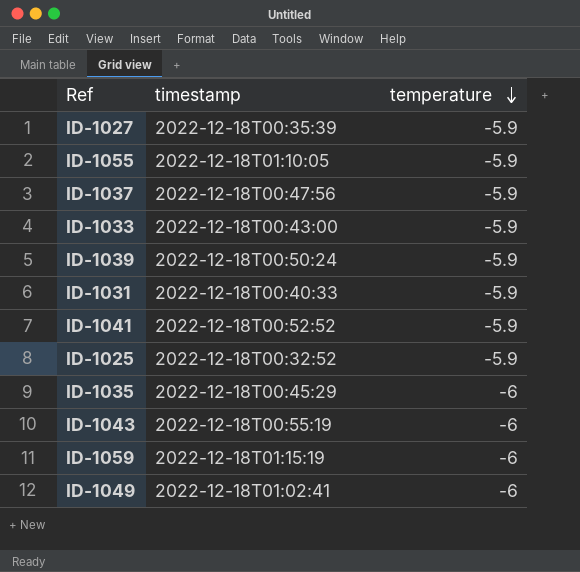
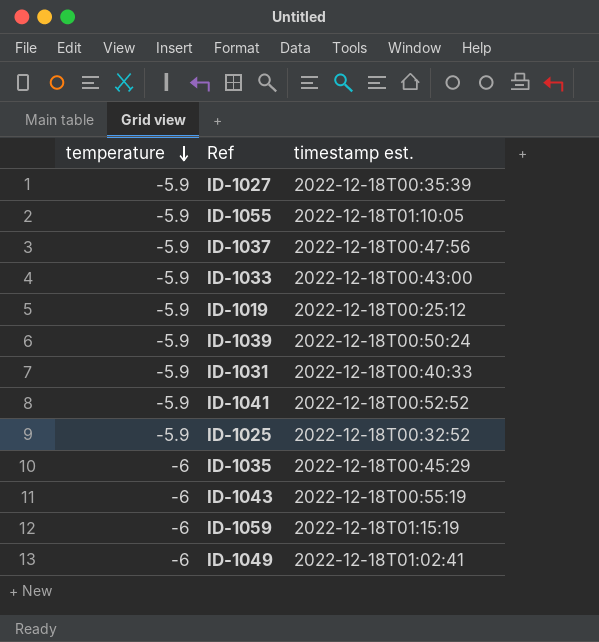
column temperature | position: 3 -> 1
column name: timestamp -> timestamp est.
row ID-1019: none -> -5.9 | 2022-12-18T00:25:12

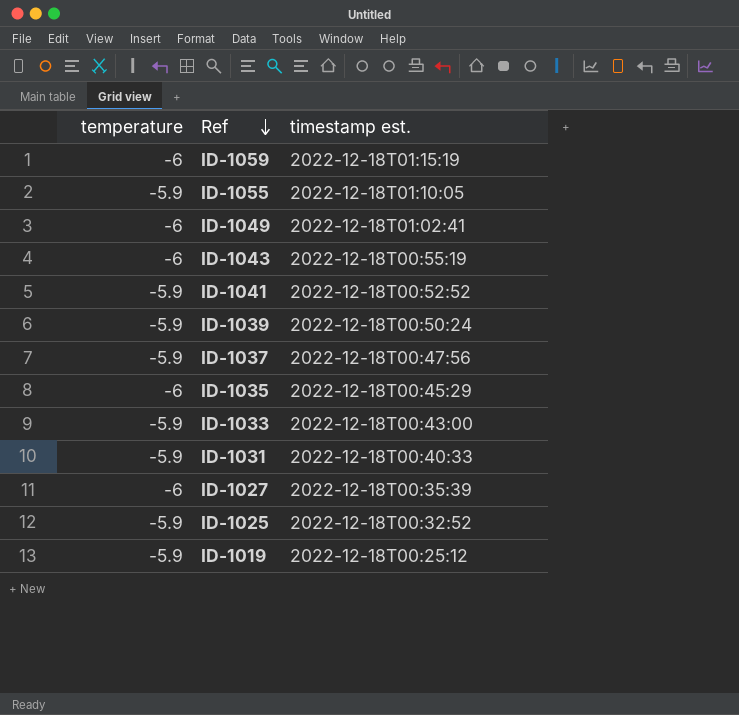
row order: temperature descending -> Ref descending
ID-1027 | temperature: -5.9 -> -6

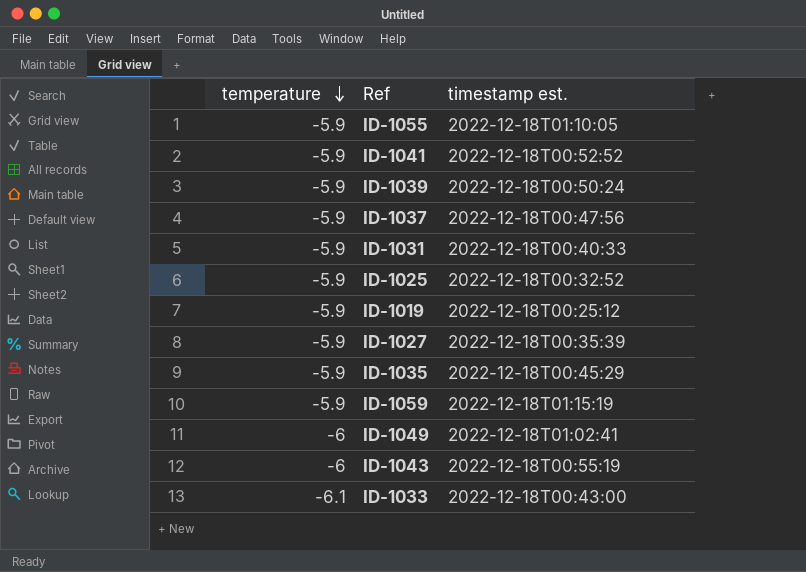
row order: Ref descending -> temperature descending
ID-1027 | temperature: -6 -> -5.9
ID-1035 | temperature: -6 -> -5.9
ID-1059 | temperature: -6 -> -5.9
ID-1033 | temperature: -5.9 -> -6.1

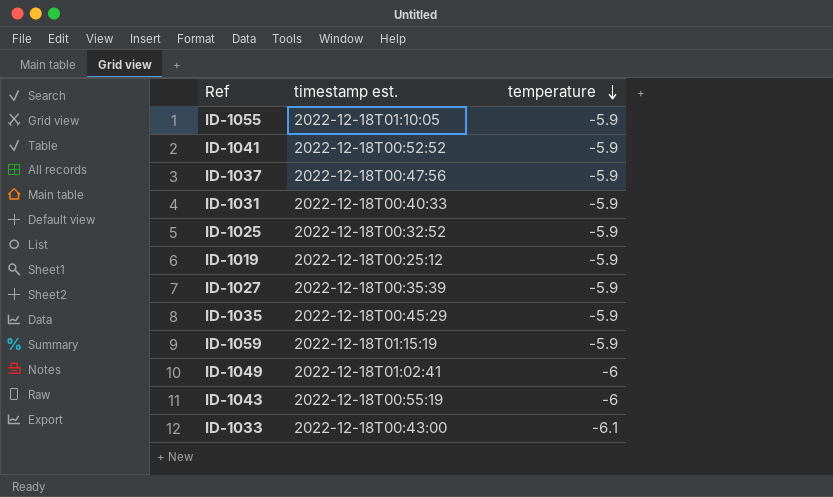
column temperature | position: 1 -> 3
row ID-1039: -5.9 | 2022-12-18T00:50:24 -> none

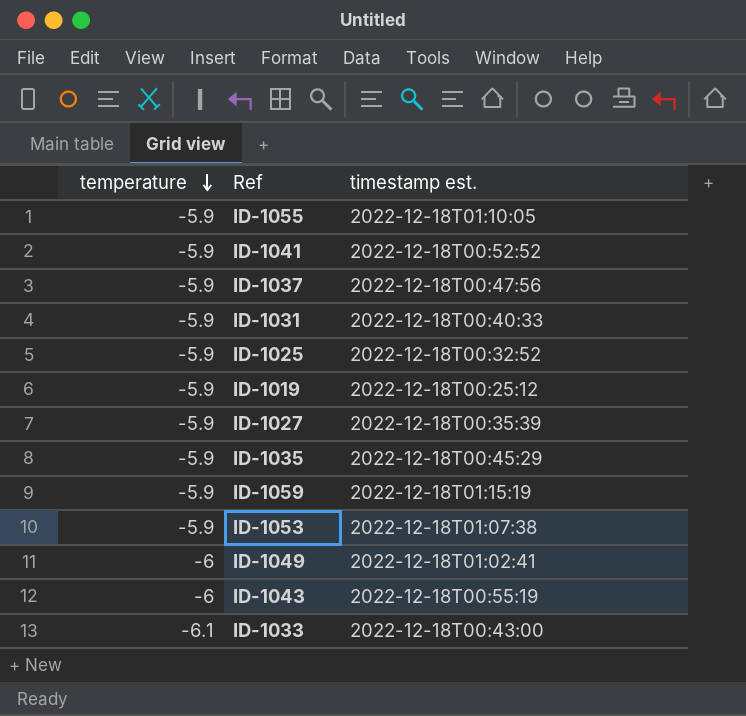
column temperature | position: 3 -> 1
row ID-1053: none -> -5.9 | 2022-12-18T01:07:38

